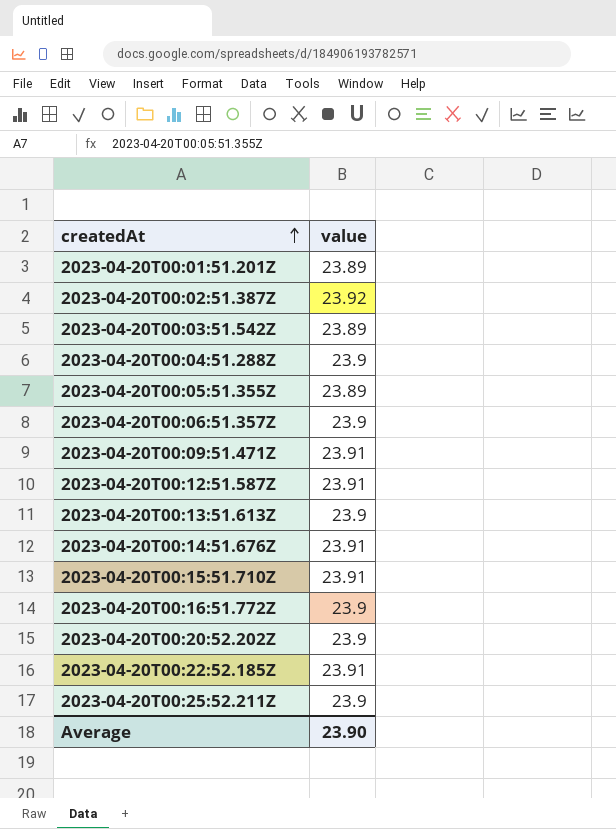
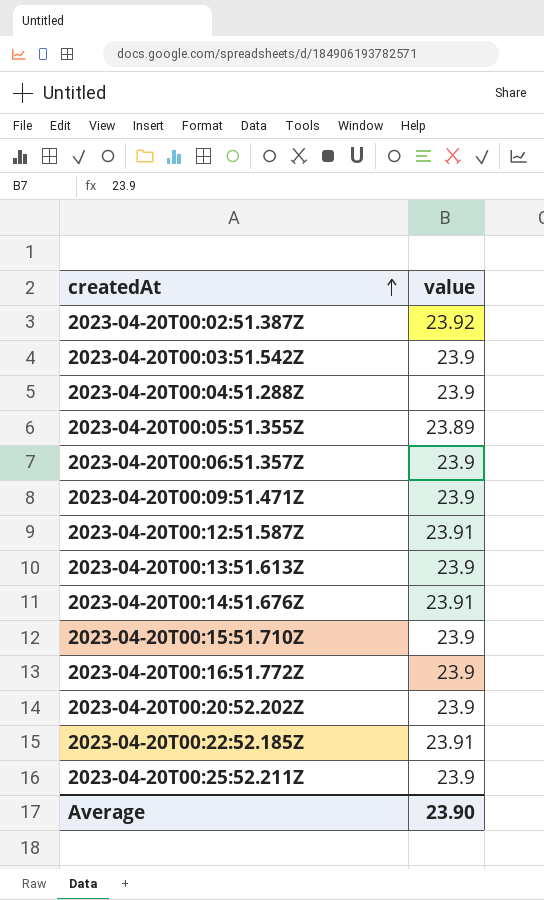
row 2023-04-20T00:01:51.201Z: 23.89 -> none
2023-04-20T00:03:51.542Z | value: 23.89 -> 23.9
2023-04-20T00:09:51.471Z | value: 23.91 -> 23.9
2023-04-20T00:15:51.710Z | value: 23.91 -> 23.9

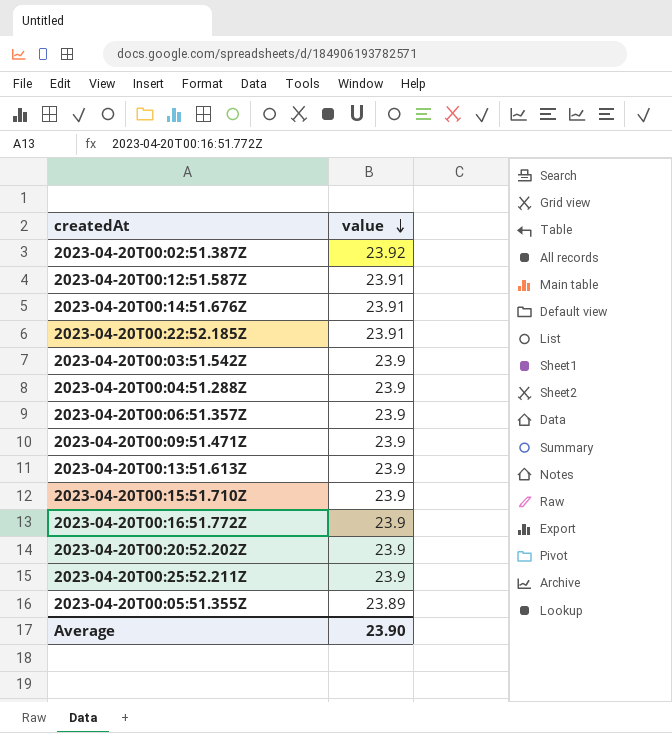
row order: createdAt ascending -> value descending

